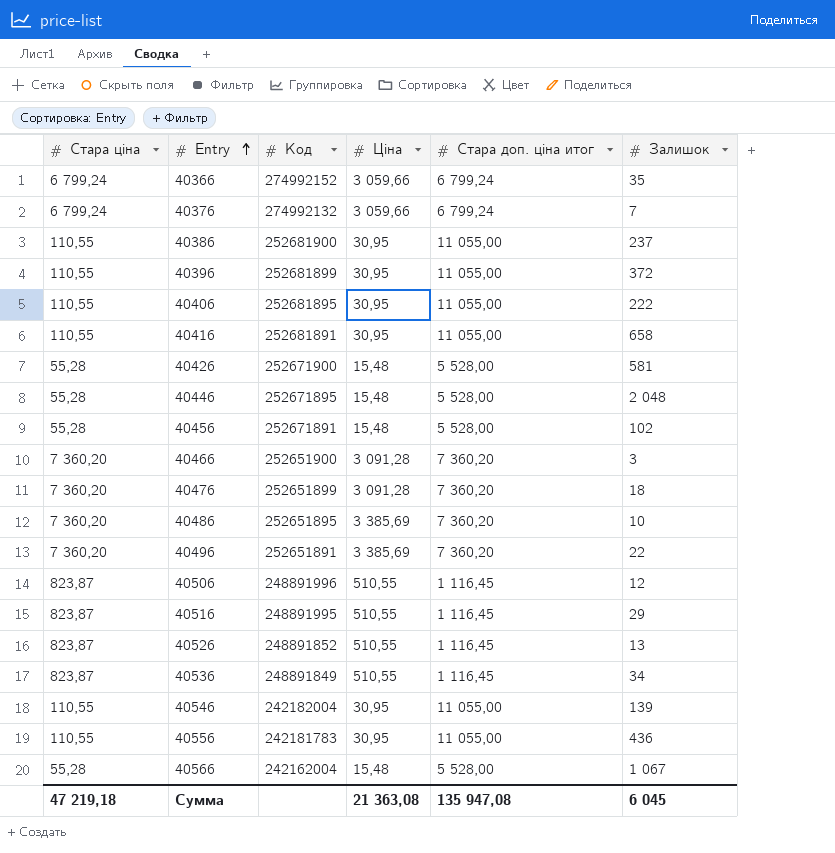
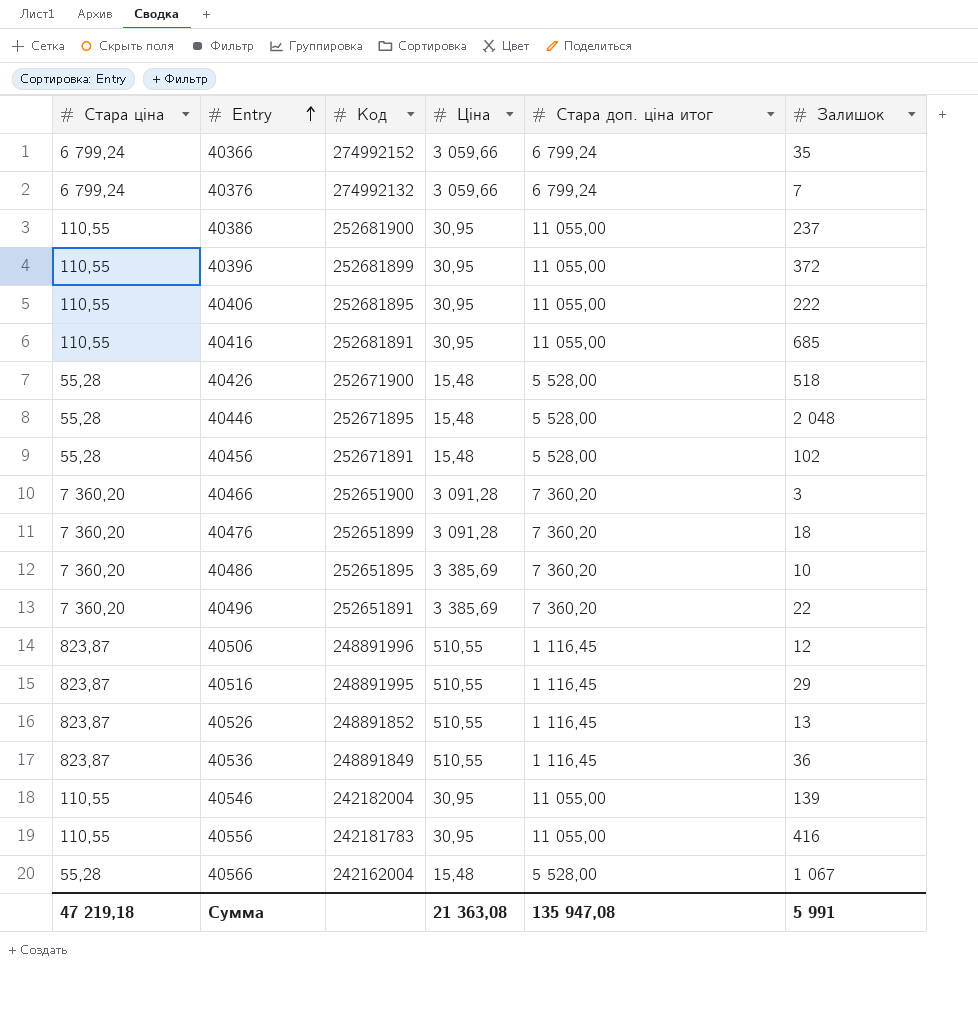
40416 | Залишок: 658 -> 685
40426 | Залишок: 581 -> 518
40536 | Залишок: 34 -> 36
40556 | Залишок: 436 -> 416
Сумма | Залишок: 6 045 -> 5 991

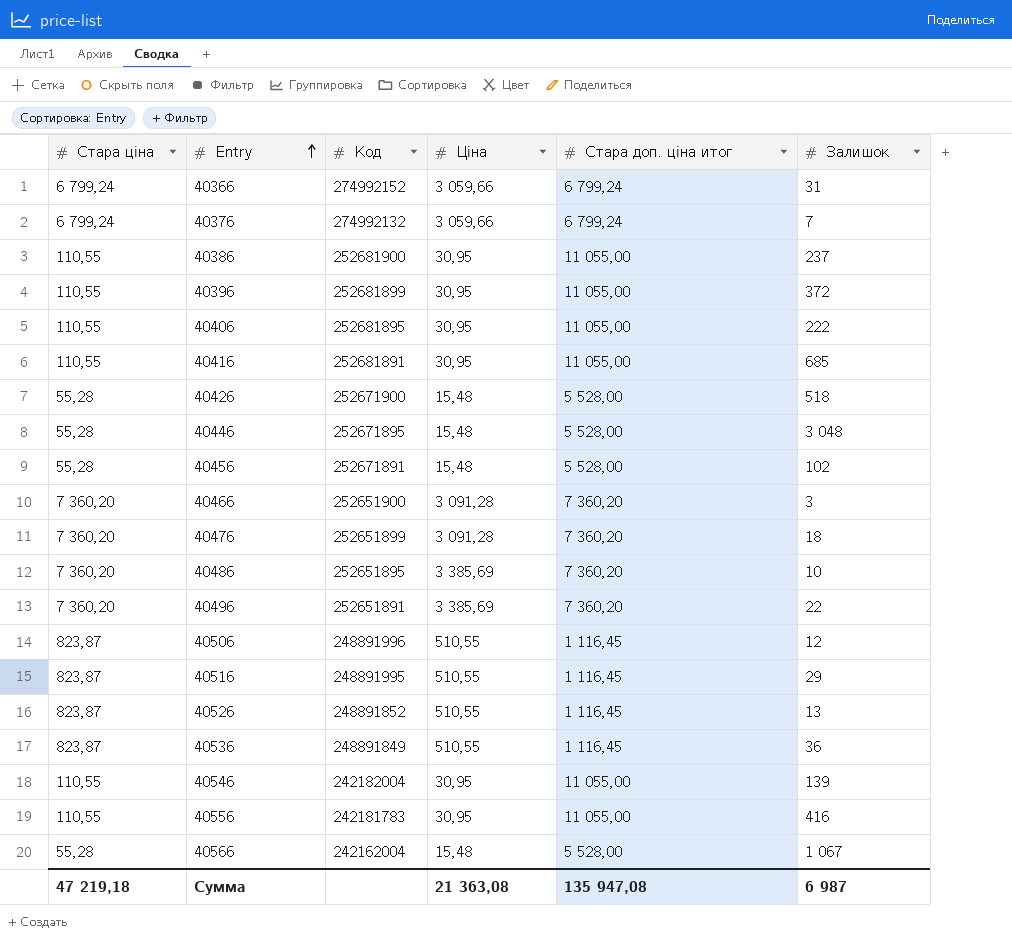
40366 | Залишок: 35 -> 31
40446 | Залишок: 2 048 -> 3 048
Сумма | Залишок: 5 991 -> 6 987

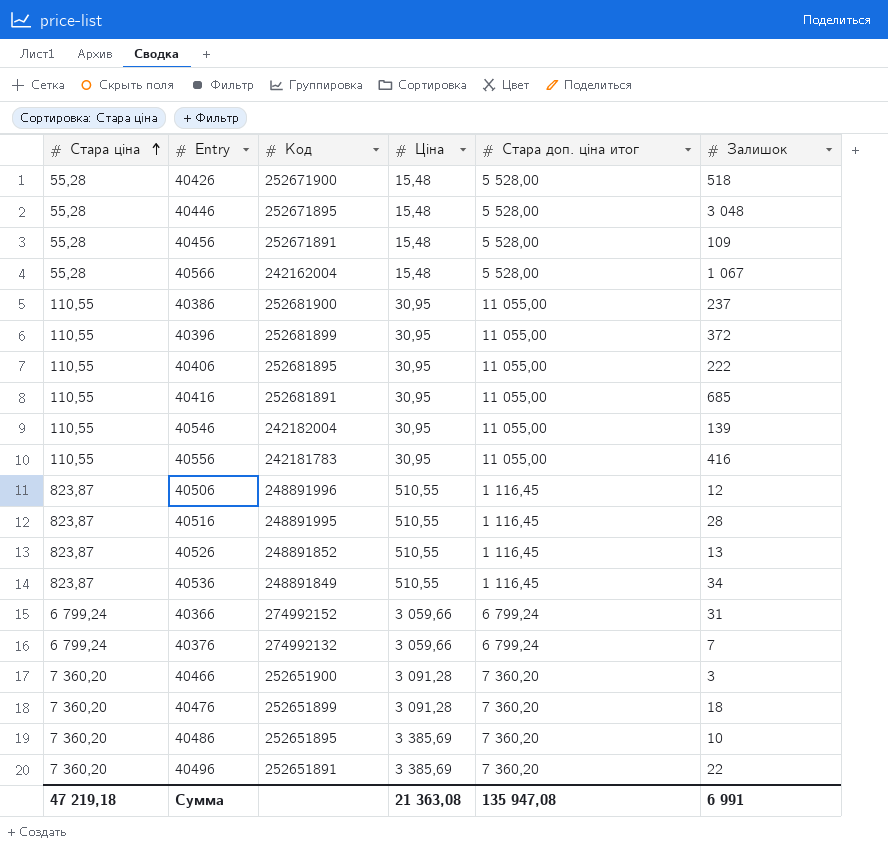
row order: Entry ascending -> Стара ціна ascending
40456 | Залишок: 102 -> 109
40516 | Залишок: 29 -> 28
40536 | Залишок: 36 -> 34
Сумма | Залишок: 6 987 -> 6 991

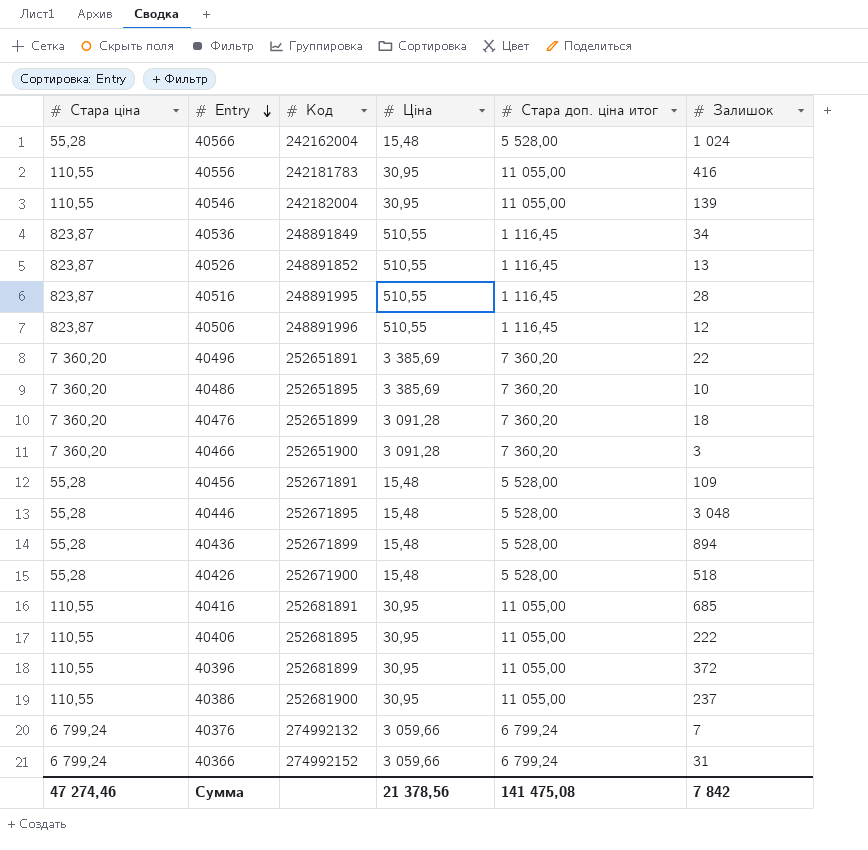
row order: Стара ціна ascending -> Entry descending
40566 | Залишок: 1 067 -> 1 024
row 40436: none -> 55,28 | 252671899 | 15,48 | 5 528,00 | 894
Сумма | Стара ціна: 47 219,18 -> 47 274,46
Сумма | Ціна: 21 363,08 -> 21 378,56
Сумма | Стара доп. ціна итог: 135 947,08 -> 141 475,08
Сумма | Залишок: 6 991 -> 7 842

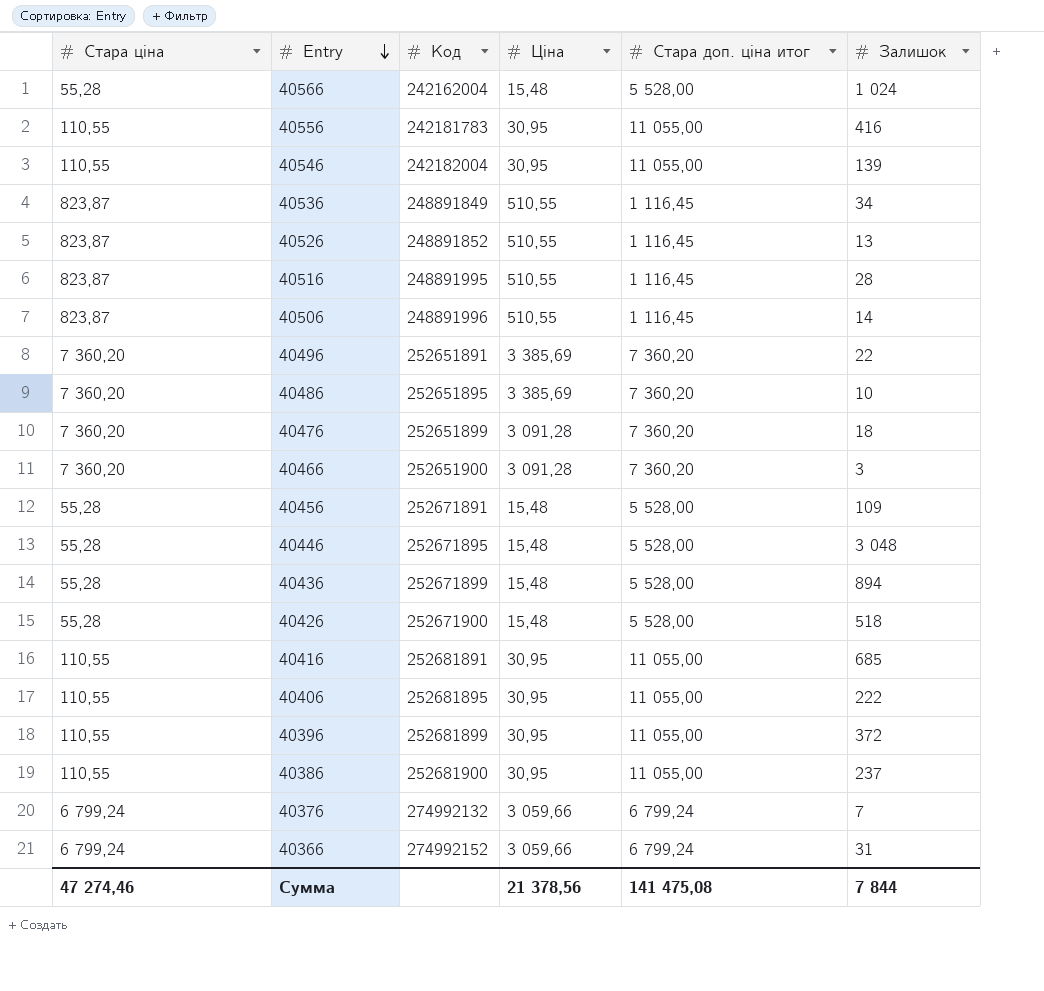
40506 | Залишок: 12 -> 14
Сумма | Залишок: 7 842 -> 7 844

